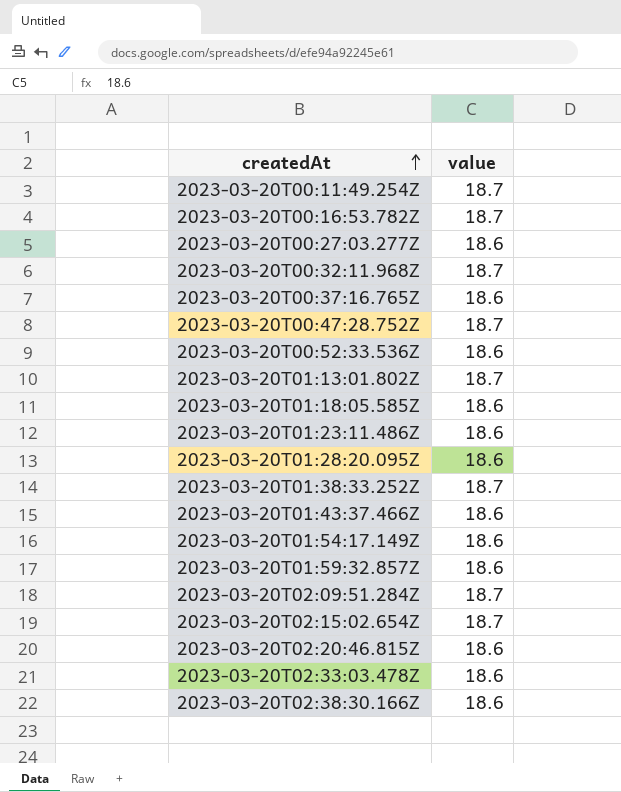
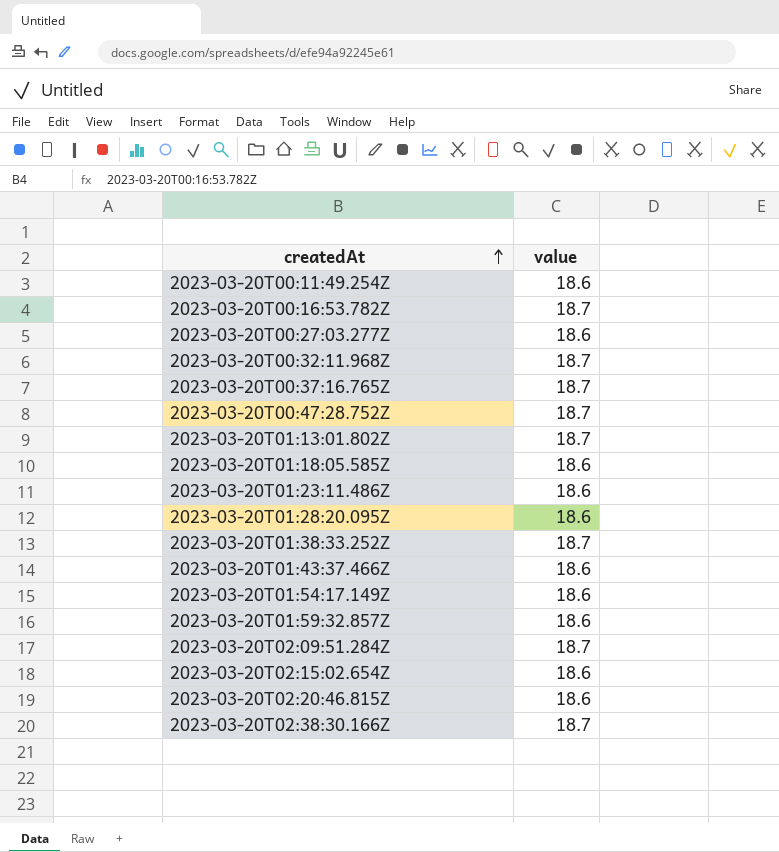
row 2023-03-20T00:52:33.536Z: 18.6 -> none
row 2023-03-20T02:33:03.478Z: 18.6 -> none
2023-03-20T00:11:49.254Z | value: 18.7 -> 18.6
2023-03-20T00:37:16.765Z | value: 18.6 -> 18.7
2023-03-20T02:15:02.654Z | value: 18.7 -> 18.6
2023-03-20T02:38:30.166Z | value: 18.6 -> 18.7

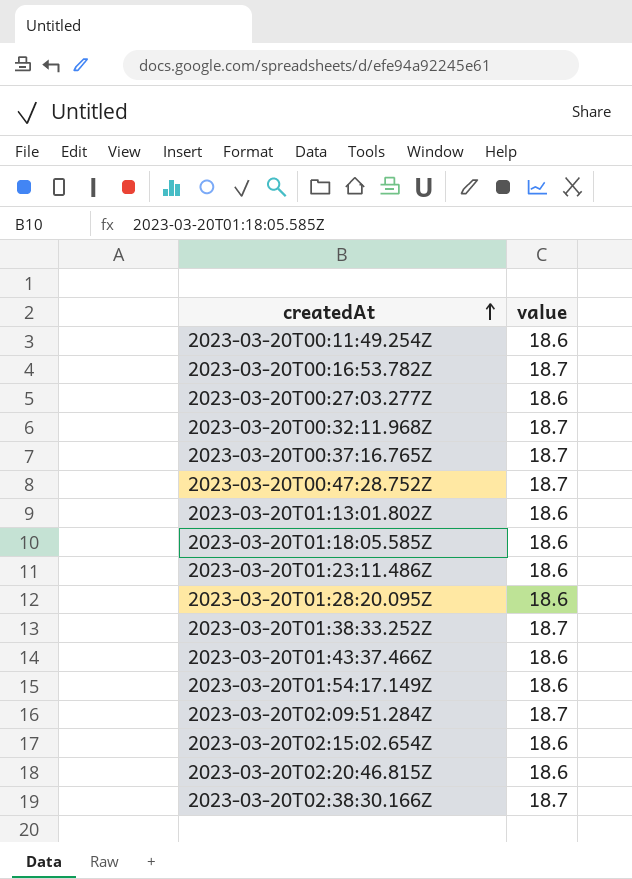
row 2023-03-20T01:59:32.857Z: 18.6 -> none
2023-03-20T01:13:01.802Z | value: 18.7 -> 18.6

